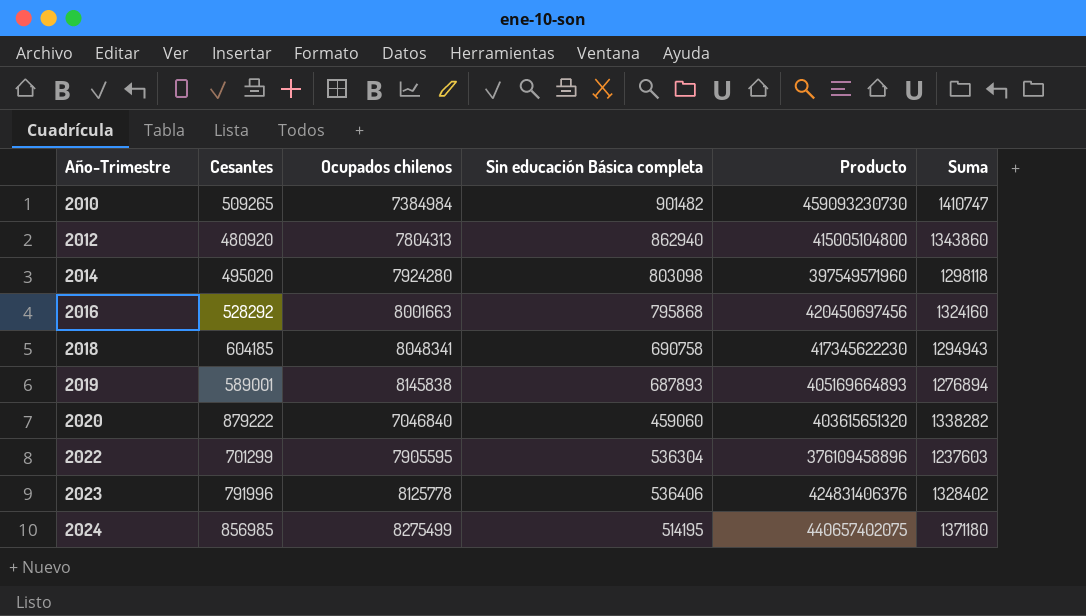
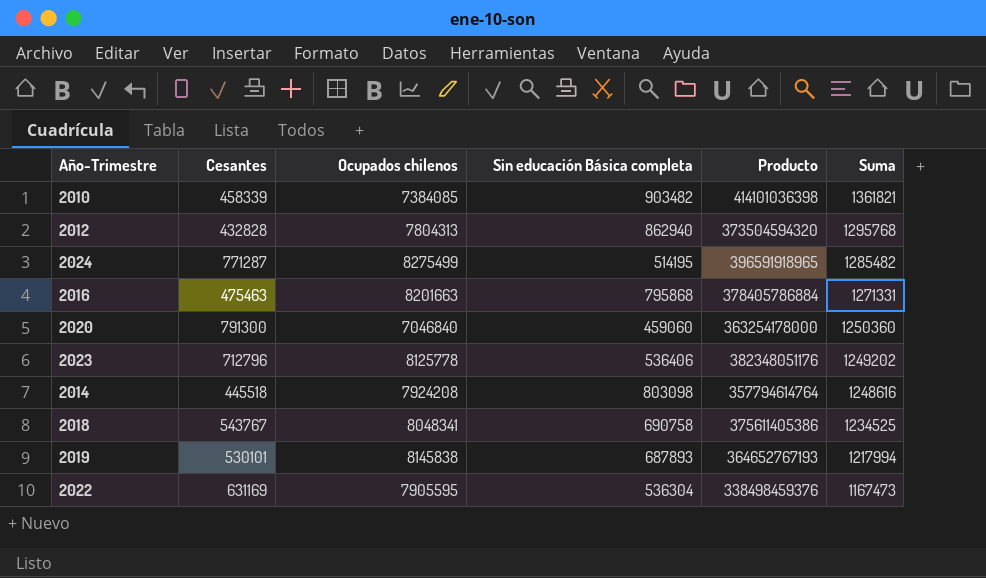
row order: Año-Trimestre ascending -> Suma descending
2010 | Cesantes: 509265 -> 458339
2010 | Ocupados chilenos: 7384984 -> 7384085
2010 | Sin educación Básica completa: 901482 -> 903482
2010 | Producto: 459093230730 -> 414101036398
2010 | Suma: 1410747 -> 1361821
2012 | Cesantes: 480920 -> 432828
2012 | Producto: 415005104800 -> 373504594320
2012 | Suma: 1343860 -> 1295768
2024 | Cesantes: 856985 -> 771287
2024 | Producto: 440657402075 -> 396591918965
2024 | Suma: 1371180 -> 1285482
2016 | Cesantes: 528292 -> 475463
2016 | Ocupados chilenos: 8001663 -> 8201663
2016 | Producto: 420450697456 -> 378405786884
2016 | Suma: 1324160 -> 1271331
2020 | Cesantes: 879222 -> 791300
2020 | Producto: 403615651320 -> 363254178000
2020 | Suma: 1338282 -> 1250360
2023 | Cesantes: 791996 -> 712796
2023 | Producto: 424831406376 -> 382348051176
2023 | Suma: 1328402 -> 1249202
2014 | Cesantes: 495020 -> 445518
2014 | Ocupados chilenos: 7924280 -> 7924208
2014 | Producto: 397549571960 -> 357794614764
2014 | Suma: 1298118 -> 1248616
2018 | Cesantes: 604185 -> 543767
2018 | Producto: 417345622230 -> 375611405386
2018 | Suma: 1294943 -> 1234525
2019 | Cesantes: 589001 -> 530101
2019 | Producto: 405169664893 -> 364652767193
2019 | Suma: 1276894 -> 1217994
2022 | Cesantes: 701299 -> 631169
2022 | Producto: 376109458896 -> 338498459376
2022 | Suma: 1237603 -> 1167473

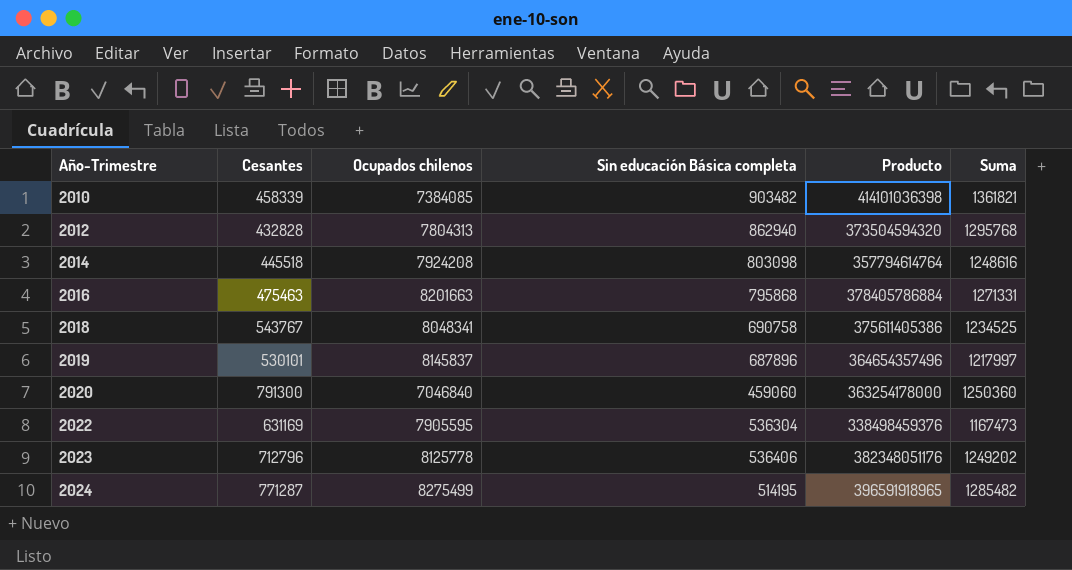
row order: Suma descending -> Año-Trimestre ascending
2019 | Ocupados chilenos: 8145838 -> 8145837
2019 | Sin educación Básica completa: 687893 -> 687896
2019 | Producto: 364652767193 -> 364654357496
2019 | Suma: 1217994 -> 1217997

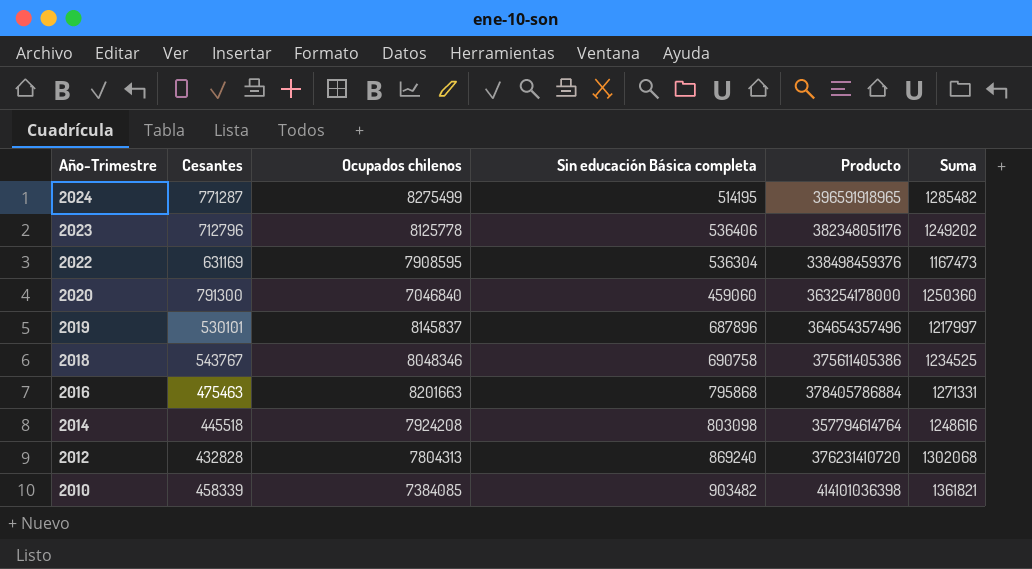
row order: Año-Trimestre ascending -> Año-Trimestre descending
2022 | Ocupados chilenos: 7905595 -> 7908595
2018 | Ocupados chilenos: 8048341 -> 8048346
2012 | Sin educación Básica completa: 862940 -> 869240
2012 | Producto: 373504594320 -> 376231410720
2012 | Suma: 1295768 -> 1302068

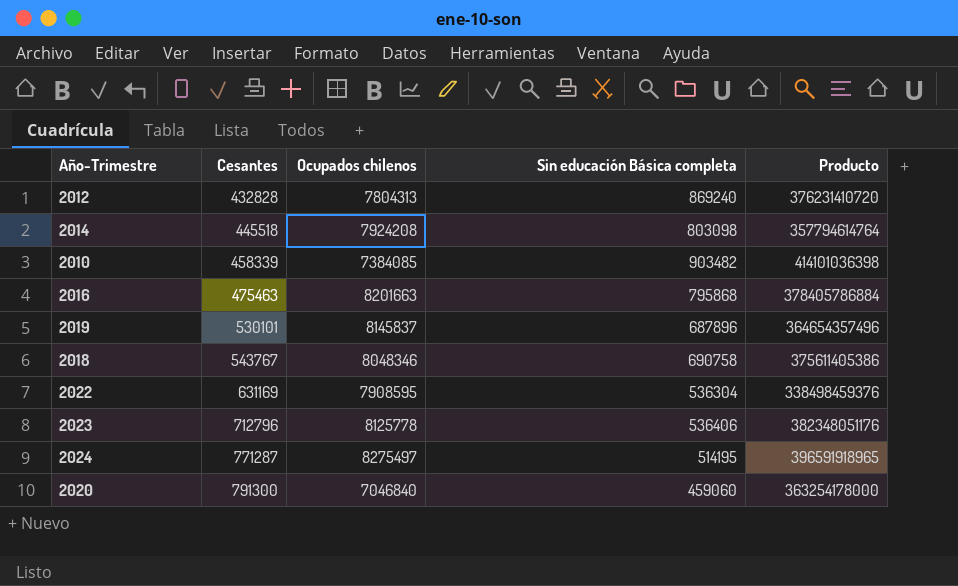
row order: Año-Trimestre descending -> Cesantes ascending
column Suma | formula: [Cesantes] + [Sin educación Básica completa] -> none
2024 | Ocupados chilenos: 8275499 -> 8275497

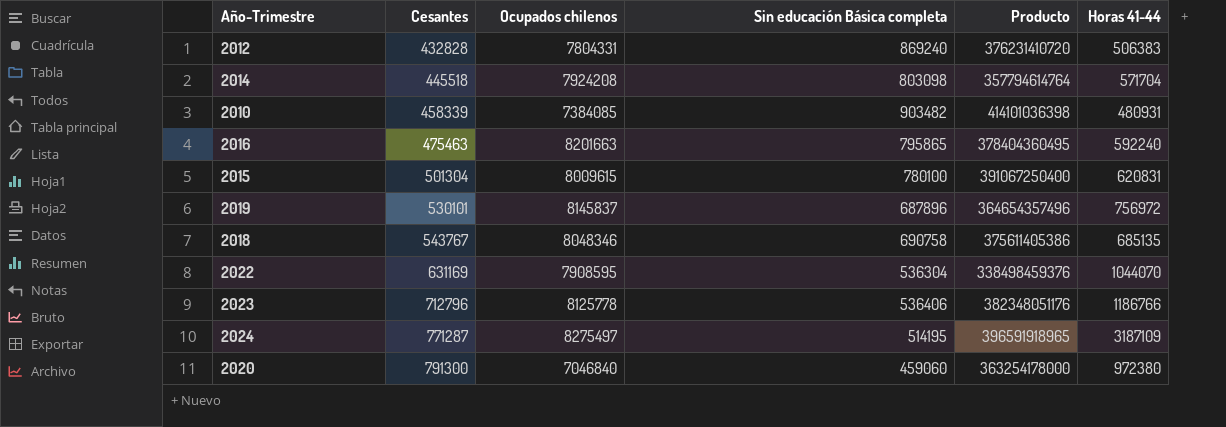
column Horas 41-44 | position: none -> 6
2012 | Ocupados chilenos: 7804313 -> 7804331
2016 | Sin educación Básica completa: 795868 -> 795865
2016 | Producto: 378405786884 -> 378404360495
row 2015: none -> 501304 | 8009615 | 780100 | 391067250400 | 620831

